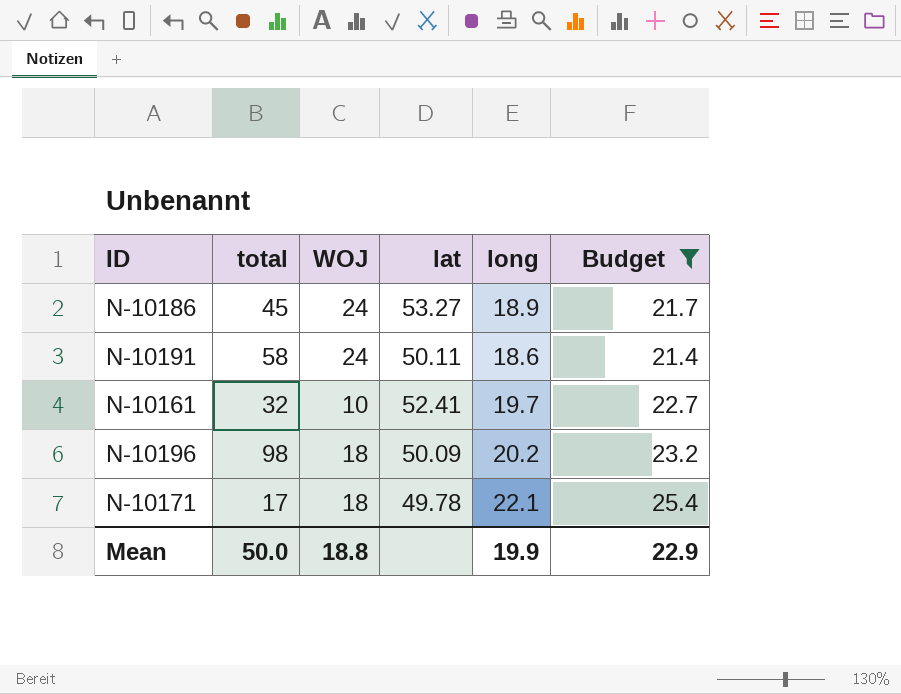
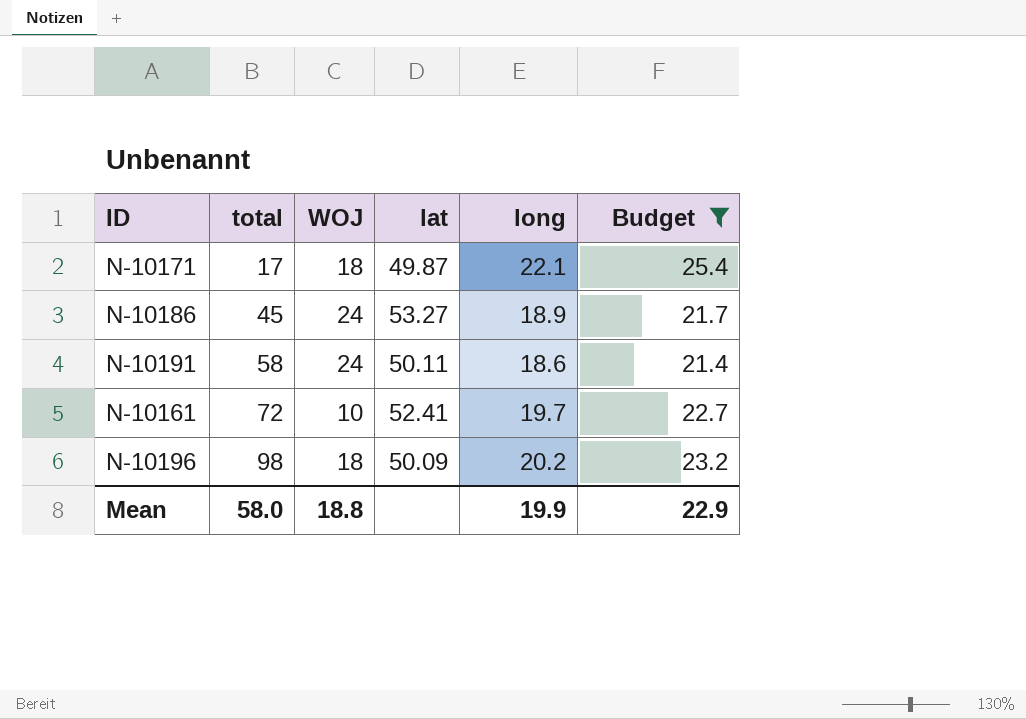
row order: none -> total ascending
N-10171 | lat: 49.78 -> 49.87
N-10161 | total: 32 -> 72
Mean | total: 50.0 -> 58.0

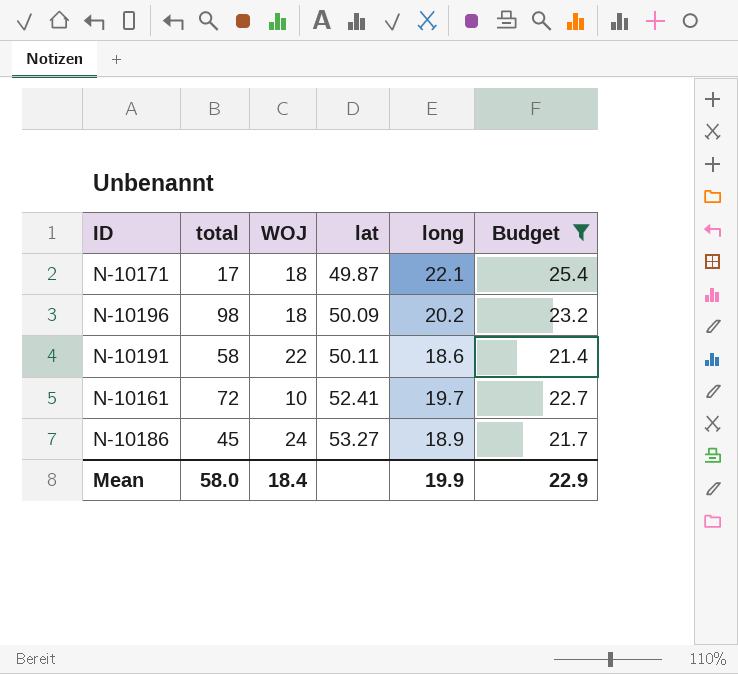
row order: total ascending -> lat ascending
N-10191 | WOJ: 24 -> 22
Mean | WOJ: 18.8 -> 18.4

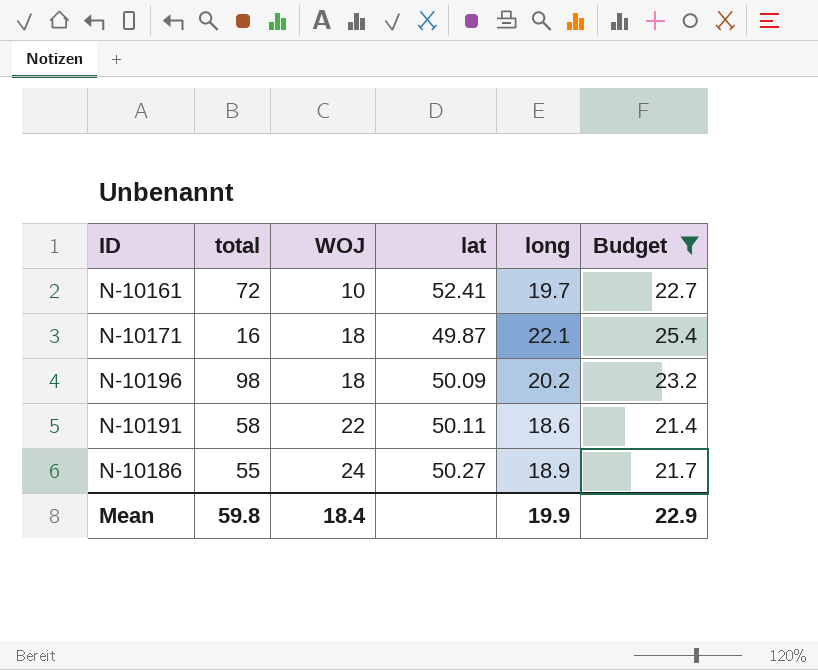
row order: lat ascending -> WOJ ascending
N-10171 | total: 17 -> 16
N-10186 | total: 45 -> 55
N-10186 | lat: 53.27 -> 50.27
Mean | total: 58.0 -> 59.8

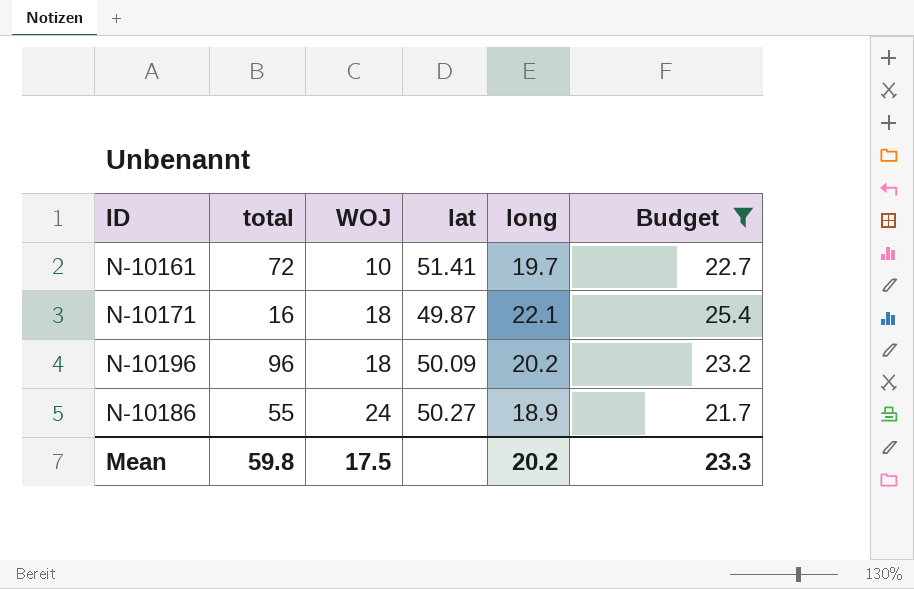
row N-10191: 58 | 22 | 50.11 | 18.6 | 21.4 -> none
N-10161 | lat: 52.41 -> 51.41
N-10196 | total: 98 -> 96
Mean | WOJ: 18.4 -> 17.5
Mean | long: 19.9 -> 20.2
Mean | Budget: 22.9 -> 23.3

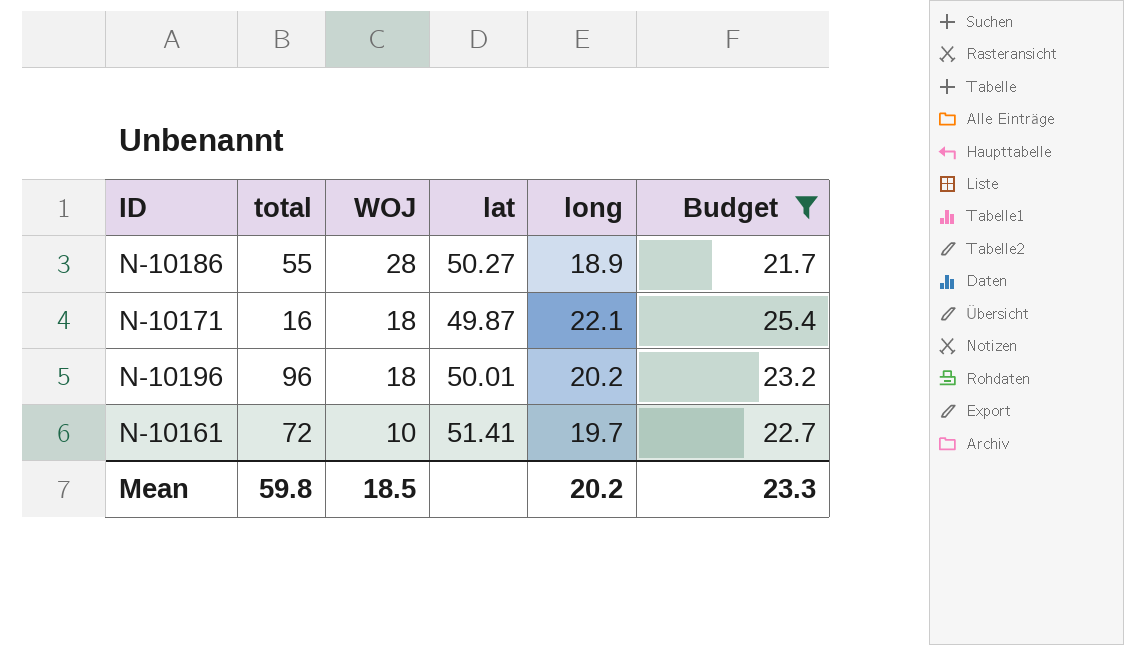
row order: WOJ ascending -> WOJ descending
N-10186 | WOJ: 24 -> 28
N-10196 | lat: 50.09 -> 50.01
Mean | WOJ: 17.5 -> 18.5

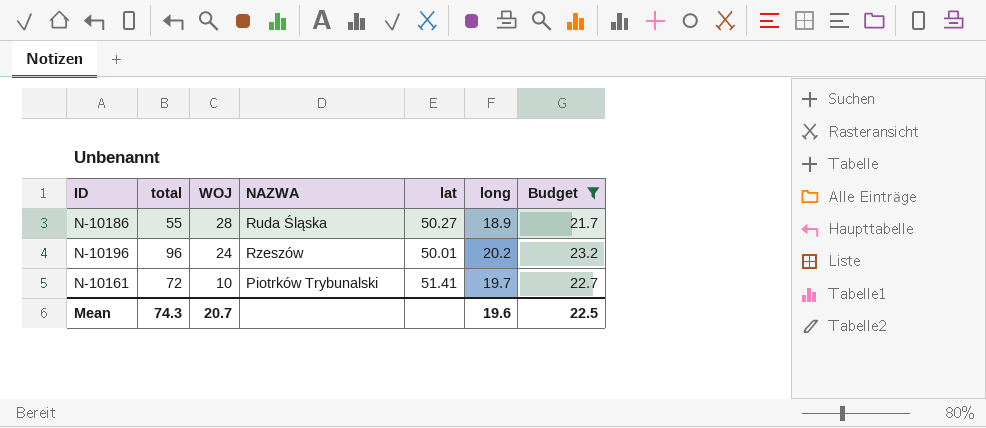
column NAZWA | position: none -> 4
row N-10171: 16 | 18 | 49.87 | 22.1 | 25.4 -> none
N-10196 | WOJ: 18 -> 24
Mean | total: 59.8 -> 74.3
Mean | WOJ: 18.5 -> 20.7
Mean | long: 20.2 -> 19.6
Mean | Budget: 23.3 -> 22.5

